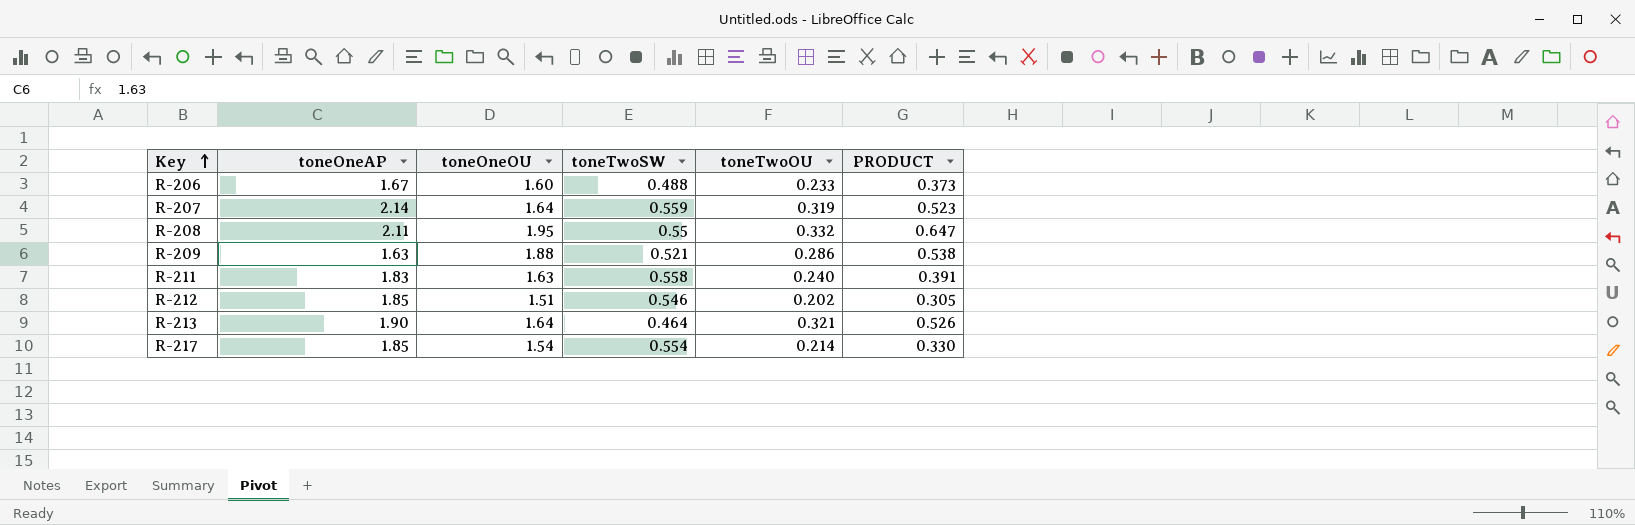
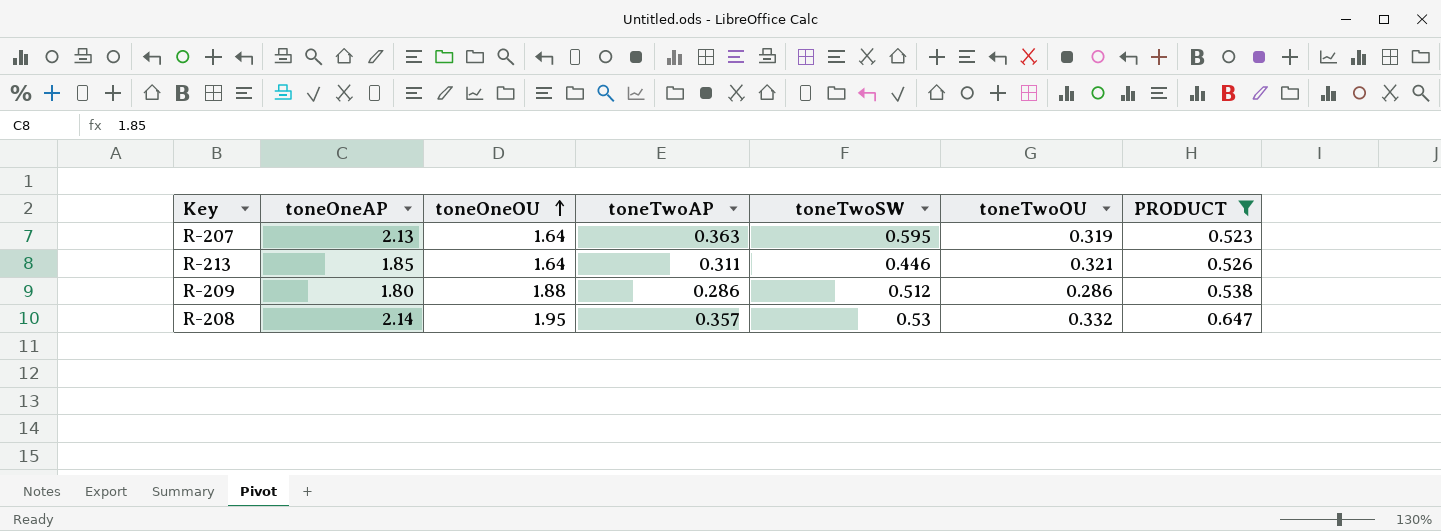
filter: none -> PRODUCT >= 0.523
row order: Key ascending -> toneOneOU ascending
column toneTwoAP | position: none -> 4
R-207 | toneOneAP: 2.14 -> 2.13
R-207 | toneTwoSW: 0.559 -> 0.595
R-213 | toneOneAP: 1.90 -> 1.85
R-213 | toneTwoSW: 0.464 -> 0.446
R-209 | toneOneAP: 1.63 -> 1.80
R-209 | toneTwoSW: 0.521 -> 0.512
R-208 | toneOneAP: 2.11 -> 2.14
R-208 | toneTwoSW: 0.55 -> 0.53

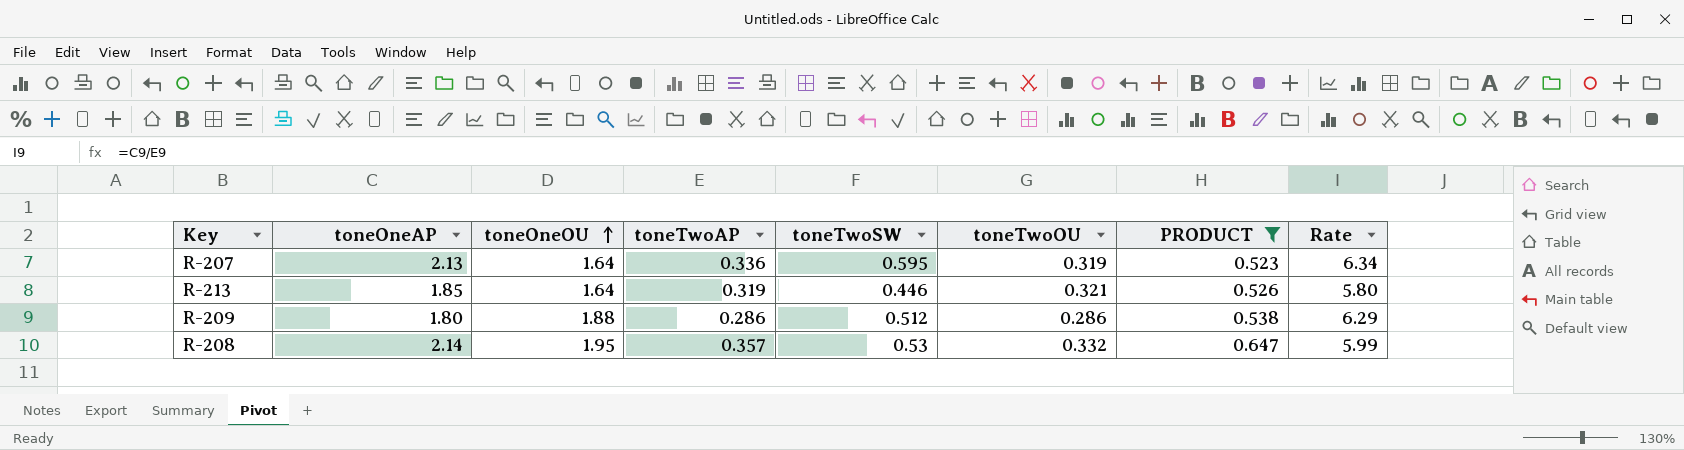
column Rate | formula: none -> [toneOneAP] / [toneTwoAP]
R-207 | toneTwoAP: 0.363 -> 0.336
R-213 | toneTwoAP: 0.311 -> 0.319

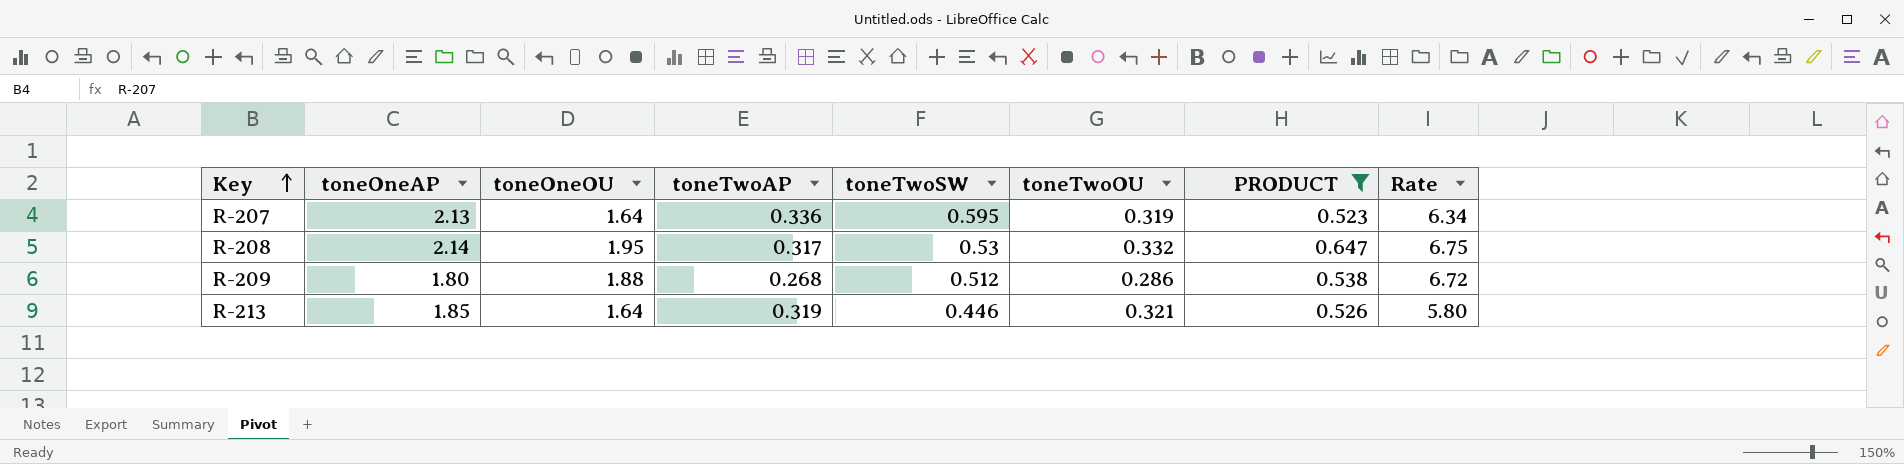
row order: toneOneOU ascending -> Key ascending
R-208 | toneTwoAP: 0.357 -> 0.317
R-208 | Rate: 5.99 -> 6.75
R-209 | toneTwoAP: 0.286 -> 0.268
R-209 | Rate: 6.29 -> 6.72

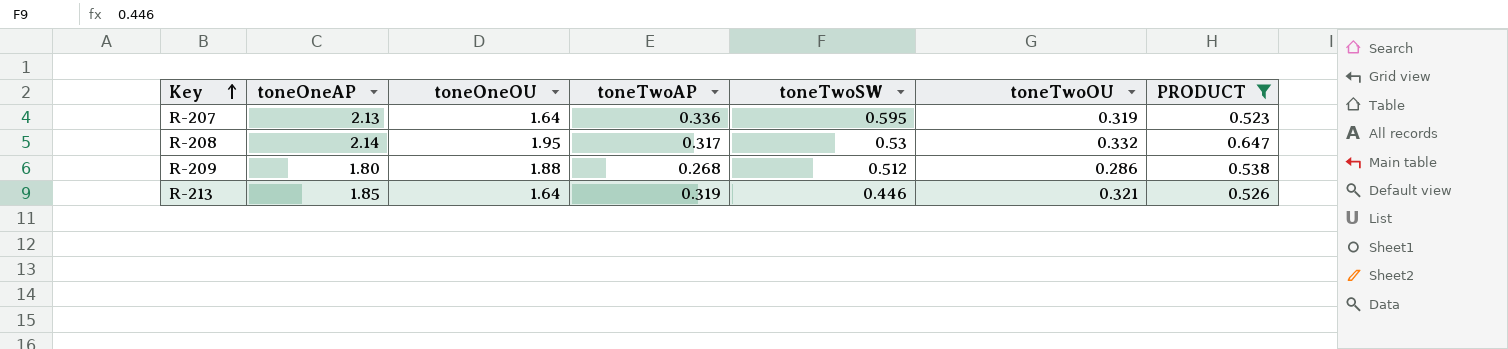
column Rate | formula: [toneOneAP] / [toneTwoAP] -> none

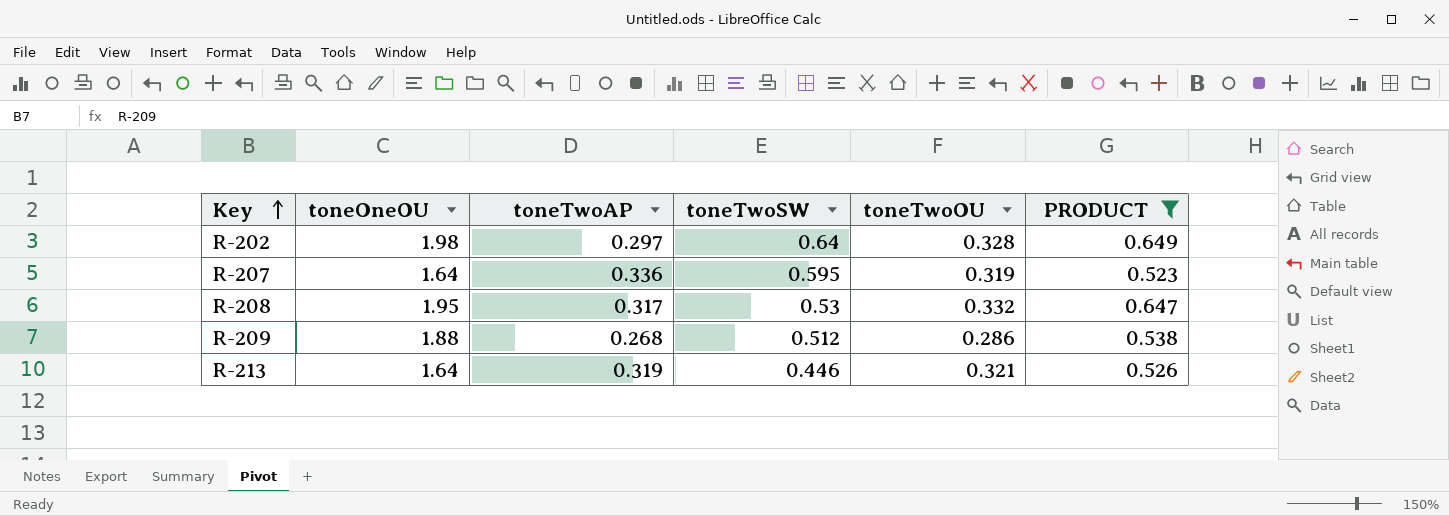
column toneOneAP | position: 2 -> none
row R-202: none -> 1.98 | 0.297 | 0.64 | 0.328 | 0.649

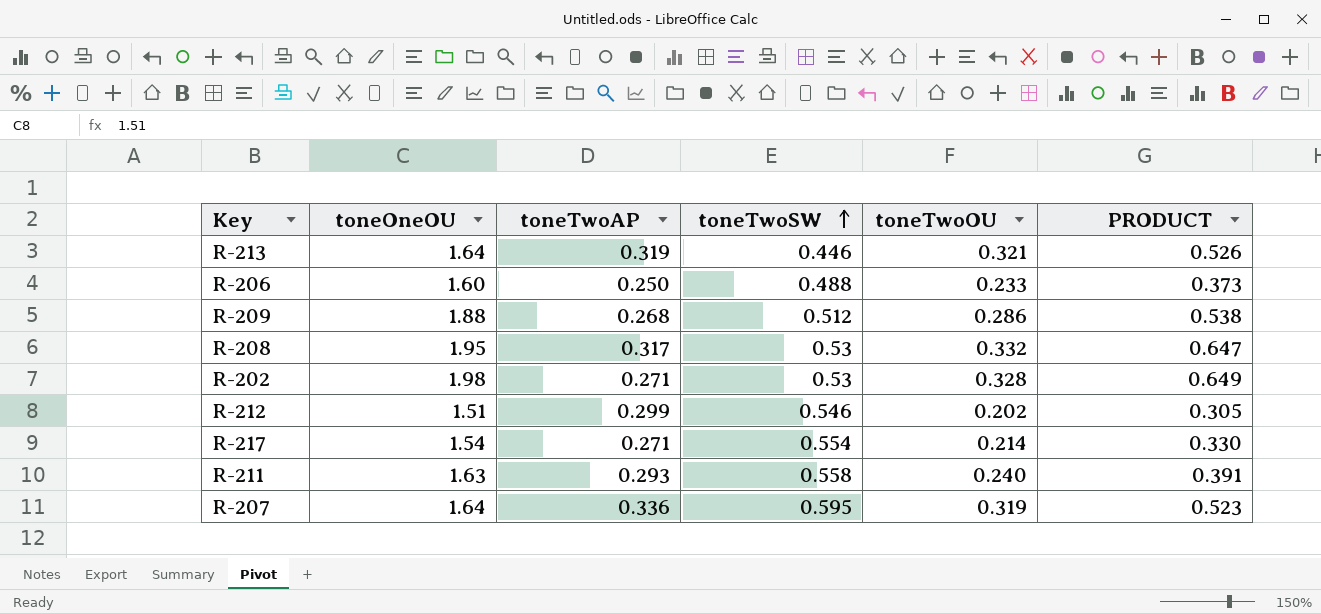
filter: PRODUCT >= 0.523 -> none
row order: Key ascending -> toneTwoSW ascending
R-202 | toneTwoAP: 0.297 -> 0.271
R-202 | toneTwoSW: 0.64 -> 0.53

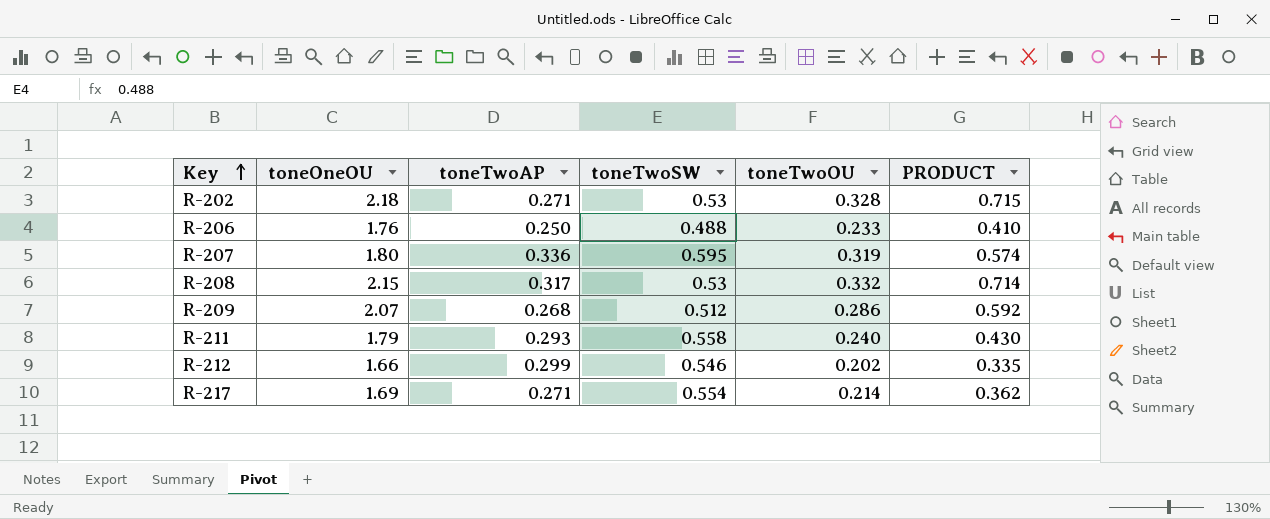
row order: toneTwoSW ascending -> Key ascending
row R-213: 1.64 | 0.319 | 0.446 | 0.321 | 0.526 -> none
R-202 | toneOneOU: 1.98 -> 2.18
R-202 | PRODUCT: 0.649 -> 0.715
R-206 | toneOneOU: 1.60 -> 1.76
R-206 | PRODUCT: 0.373 -> 0.410
R-207 | toneOneOU: 1.64 -> 1.80
R-207 | PRODUCT: 0.523 -> 0.574
R-208 | toneOneOU: 1.95 -> 2.15
R-208 | PRODUCT: 0.647 -> 0.714
R-209 | toneOneOU: 1.88 -> 2.07
R-209 | PRODUCT: 0.538 -> 0.592
R-211 | toneOneOU: 1.63 -> 1.79
R-211 | PRODUCT: 0.391 -> 0.430
R-212 | toneOneOU: 1.51 -> 1.66
R-212 | PRODUCT: 0.305 -> 0.335
R-217 | toneOneOU: 1.54 -> 1.69
R-217 | PRODUCT: 0.330 -> 0.362

